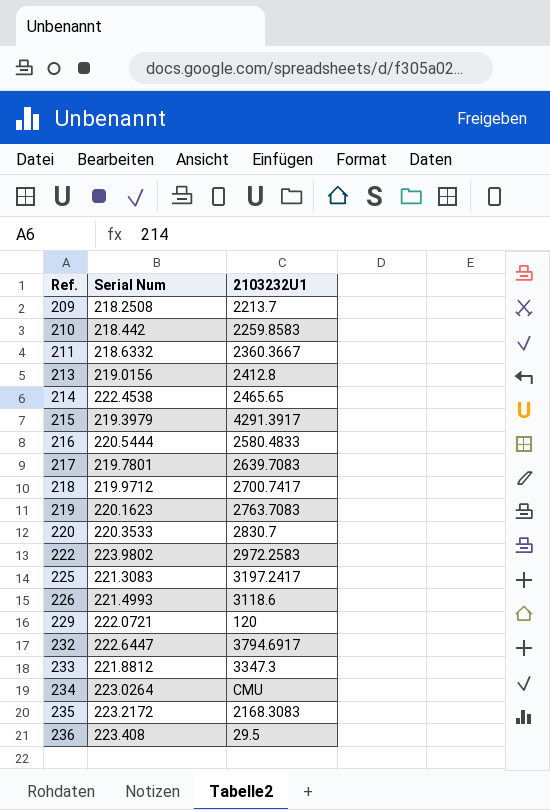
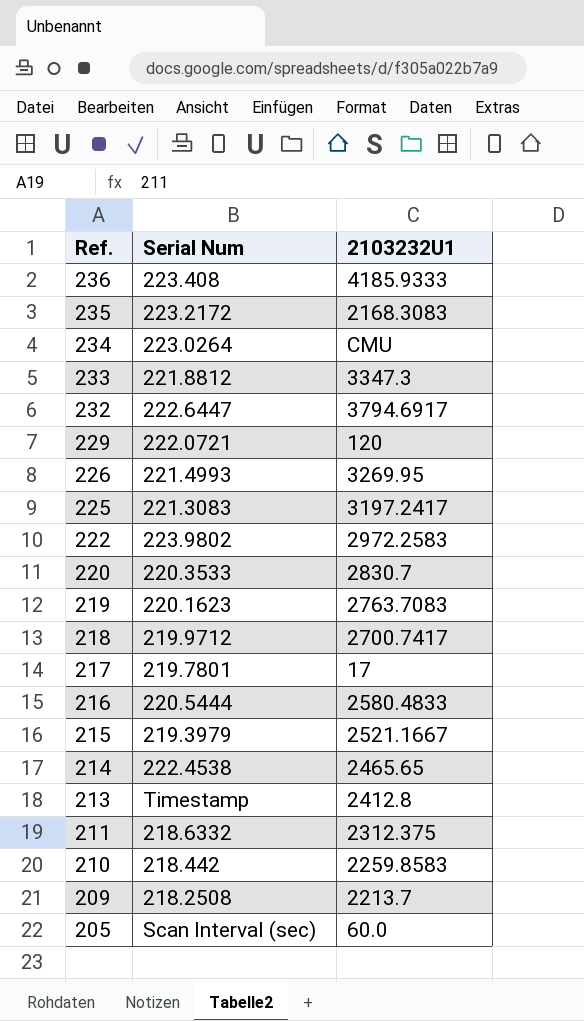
row order: Ref. ascending -> Ref. descending
236 | 2103232U1: 29.5 -> 4185.9333
226 | 2103232U1: 3118.6 -> 3269.95
217 | 2103232U1: 2639.7083 -> 17
215 | 2103232U1: 4291.3917 -> 2521.1667
213 | Serial Num: 219.0156 -> Timestamp
211 | 2103232U1: 2360.3667 -> 2312.375
row 205: none -> Scan Interval (sec) | 60.0

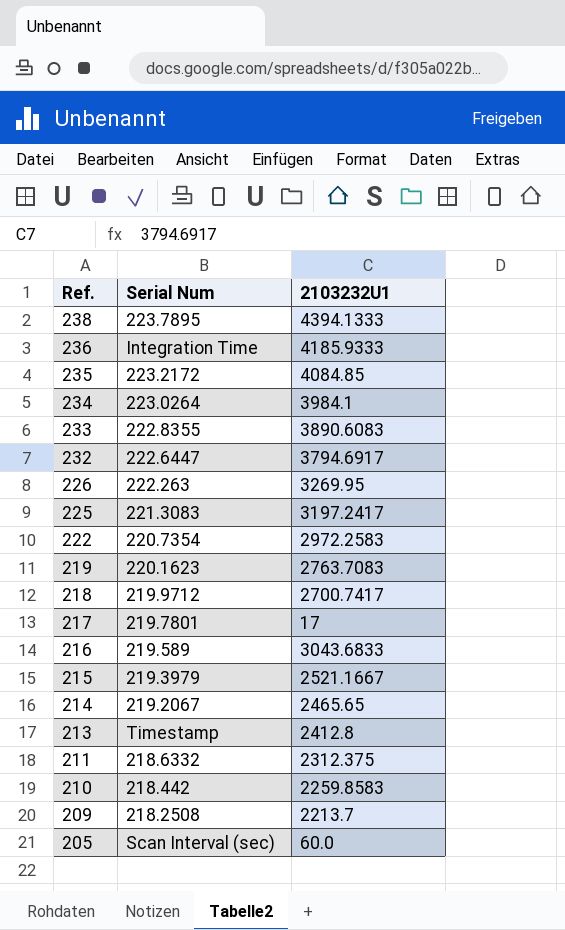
row 229: 222.0721 | 120 -> none
row 220: 220.3533 | 2830.7 -> none
row 238: none -> 223.7895 | 4394.1333
236 | Serial Num: 223.408 -> Integration Time
235 | 2103232U1: 2168.3083 -> 4084.85
234 | 2103232U1: CMU -> 3984.1
233 | Serial Num: 221.8812 -> 222.8355
233 | 2103232U1: 3347.3 -> 3890.6083
226 | Serial Num: 221.4993 -> 222.263
222 | Serial Num: 223.9802 -> 220.7354
216 | Serial Num: 220.5444 -> 219.589
216 | 2103232U1: 2580.4833 -> 3043.6833
214 | Serial Num: 222.4538 -> 219.2067

